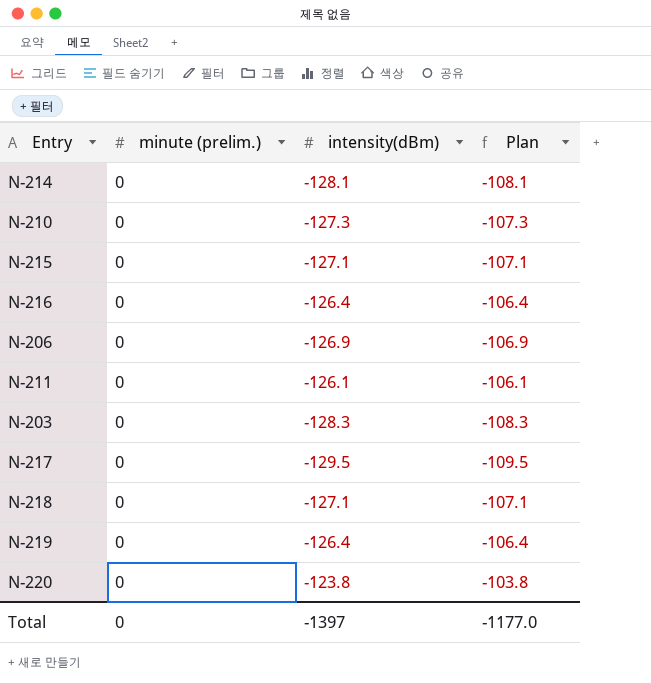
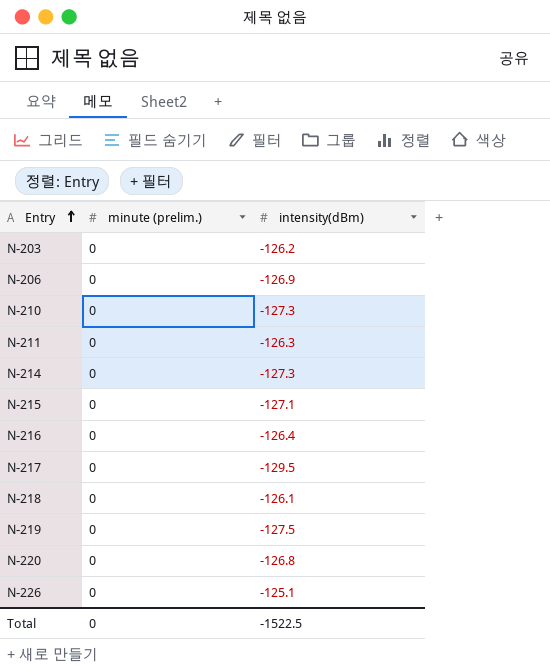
row order: none -> Entry ascending
column Plan | formula: [intensity(dBm)] + 20 -> none
N-203 | intensity(dBm): -128.3 -> -126.2
N-211 | intensity(dBm): -126.1 -> -126.3
N-214 | intensity(dBm): -128.1 -> -127.3
N-218 | intensity(dBm): -127.1 -> -126.1
N-219 | intensity(dBm): -126.4 -> -127.5
N-220 | intensity(dBm): -123.8 -> -126.8
row N-226: none -> 0 | -125.1
Total | intensity(dBm): -1397 -> -1522.5

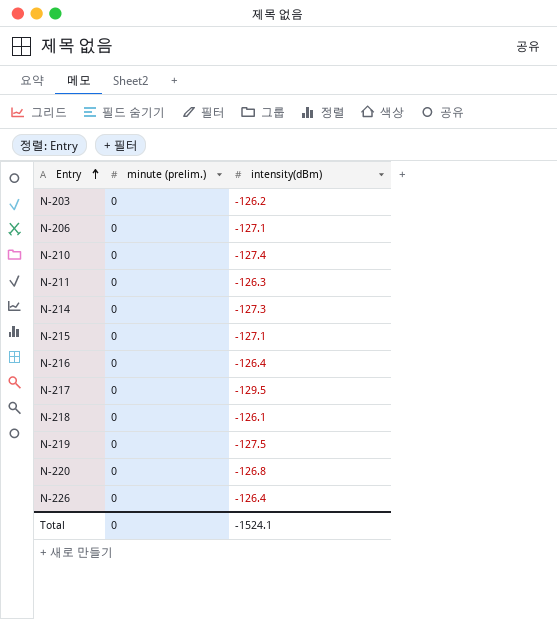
N-206 | intensity(dBm): -126.9 -> -127.1
N-210 | intensity(dBm): -127.3 -> -127.4
N-226 | intensity(dBm): -125.1 -> -126.4
Total | intensity(dBm): -1522.5 -> -1524.1

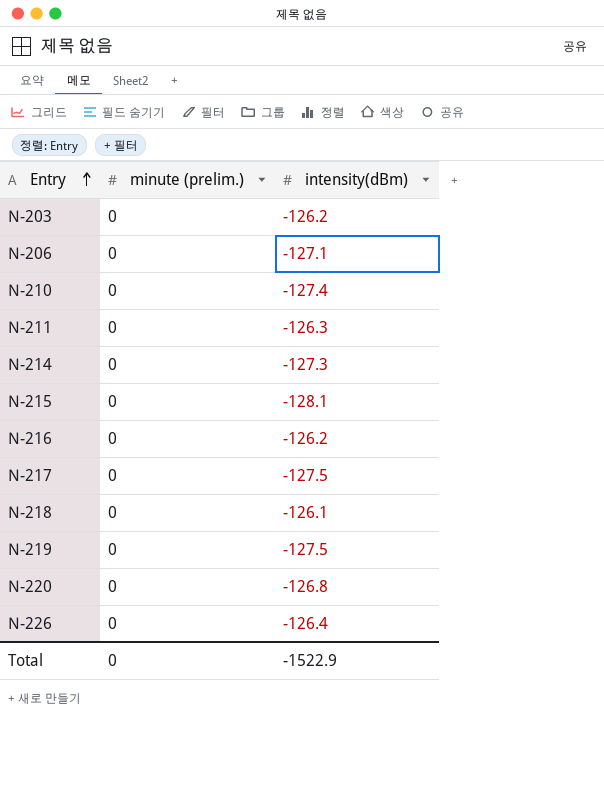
N-215 | intensity(dBm): -127.1 -> -128.1
N-216 | intensity(dBm): -126.4 -> -126.2
N-217 | intensity(dBm): -129.5 -> -127.5
Total | intensity(dBm): -1524.1 -> -1522.9

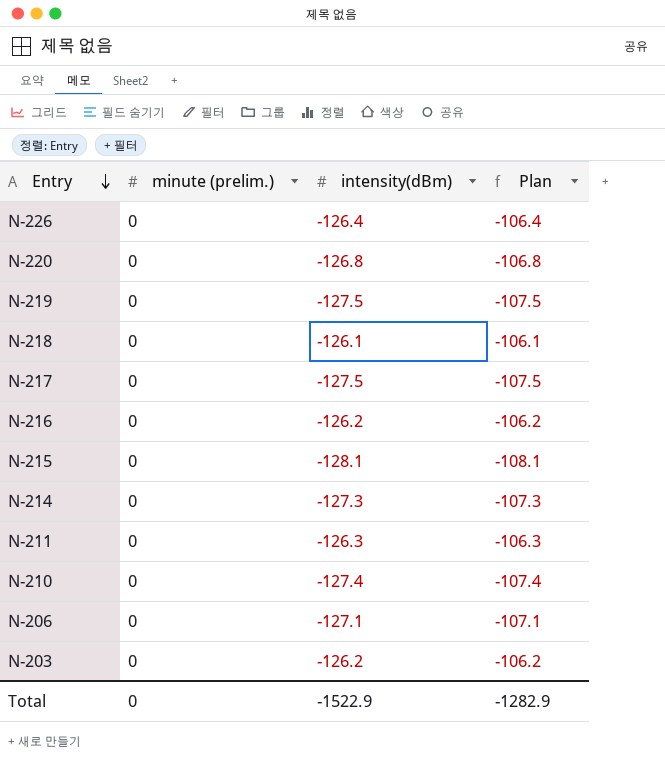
row order: Entry ascending -> Entry descending
column Plan | formula: none -> [intensity(dBm)] + 20

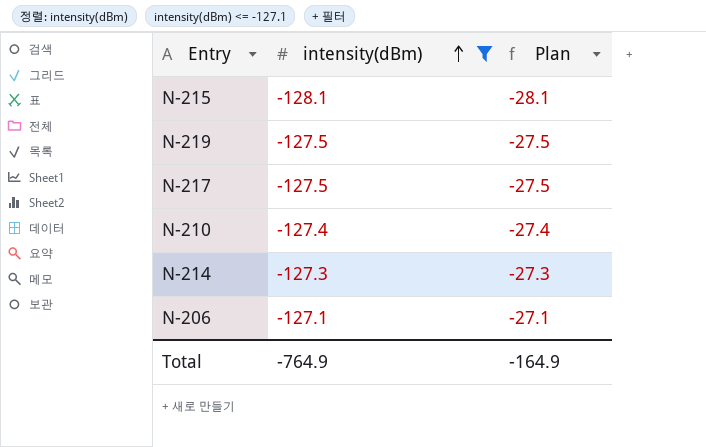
filter: none -> intensity(dBm) <= -127.1
row order: Entry descending -> intensity(dBm) ascending
column minute (prelim.) | position: 2 -> none
column Plan | formula: [intensity(dBm)] + 20 -> [intensity(dBm)] + 100
Total | intensity(dBm): -1522.9 -> -764.9
Total | Plan: -1282.9 -> -164.9

